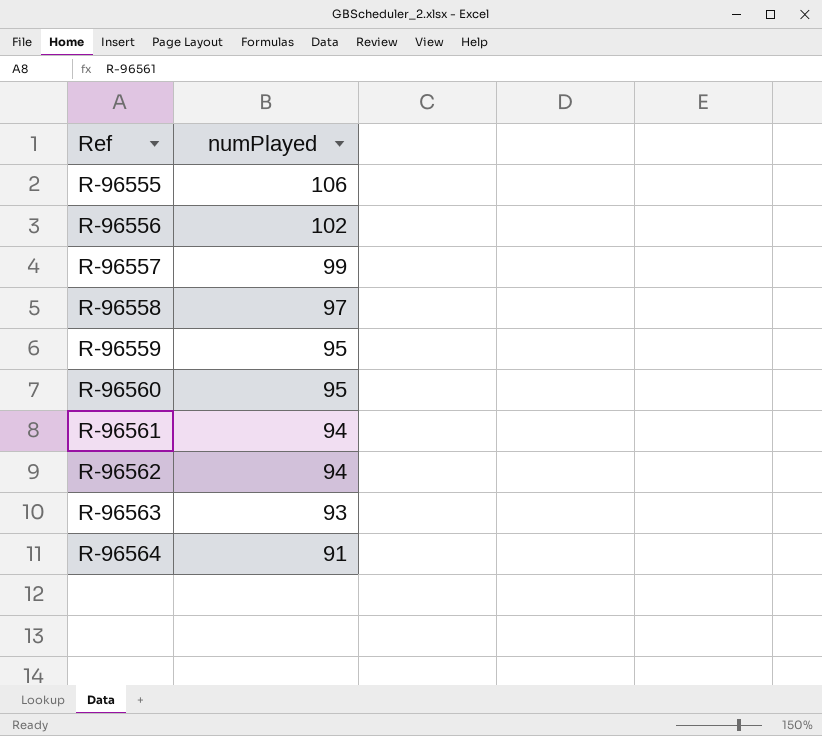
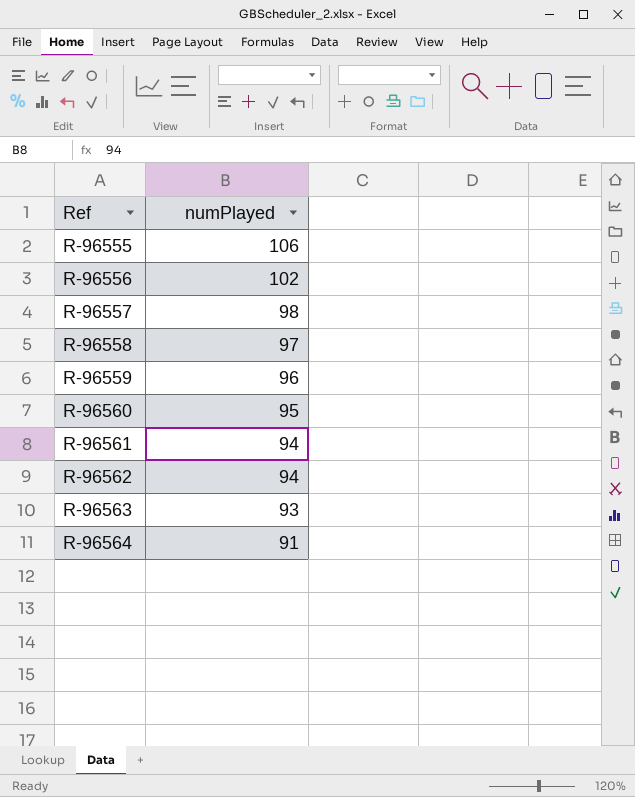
R-96557 | numPlayed: 99 -> 98
R-96559 | numPlayed: 95 -> 96

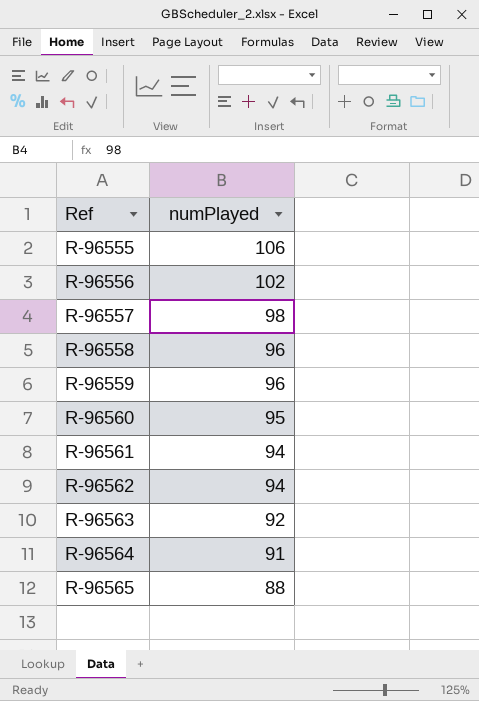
R-96558 | numPlayed: 97 -> 96
R-96563 | numPlayed: 93 -> 92
row R-96565: none -> 88

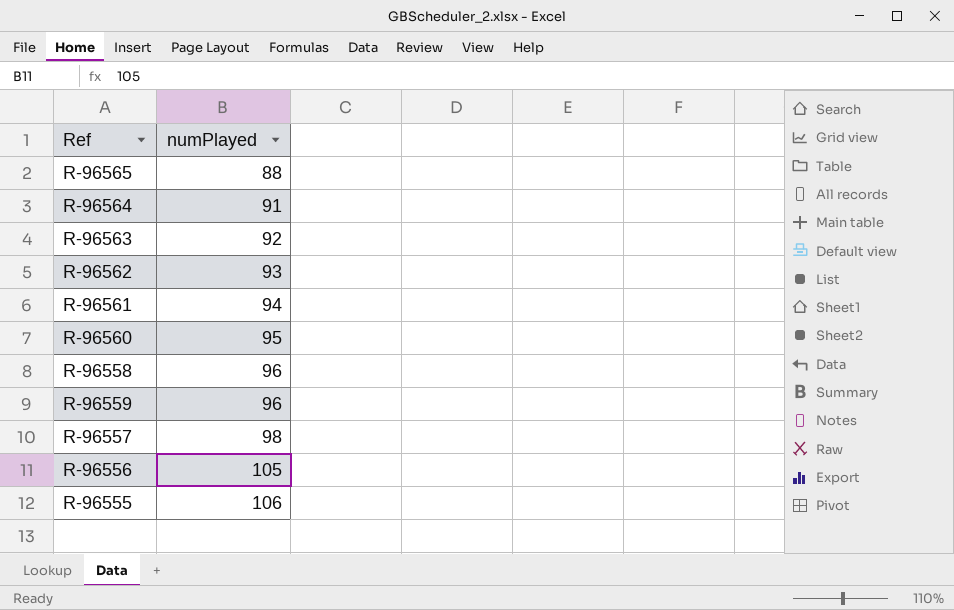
row order: Ref ascending -> numPlayed ascending
R-96562 | numPlayed: 94 -> 93
R-96556 | numPlayed: 102 -> 105

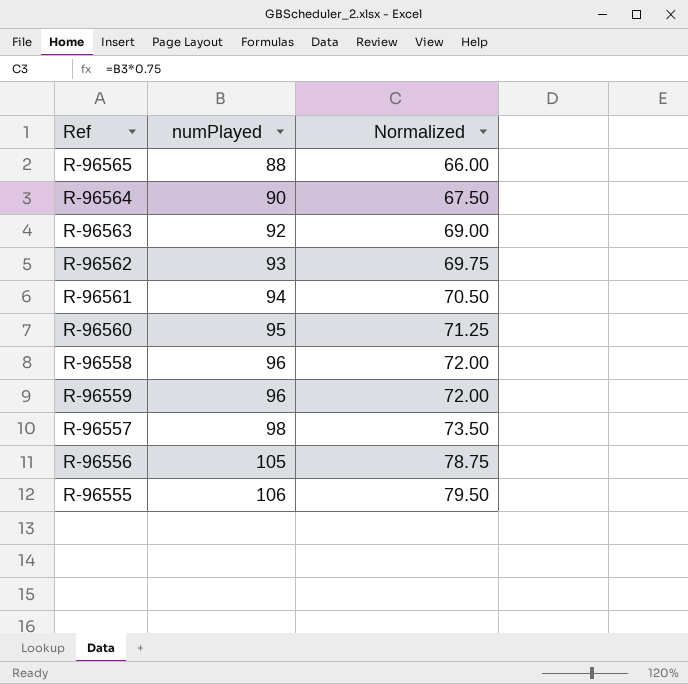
column Normalized | formula: none -> [numPlayed] * 0.75
R-96564 | numPlayed: 91 -> 90

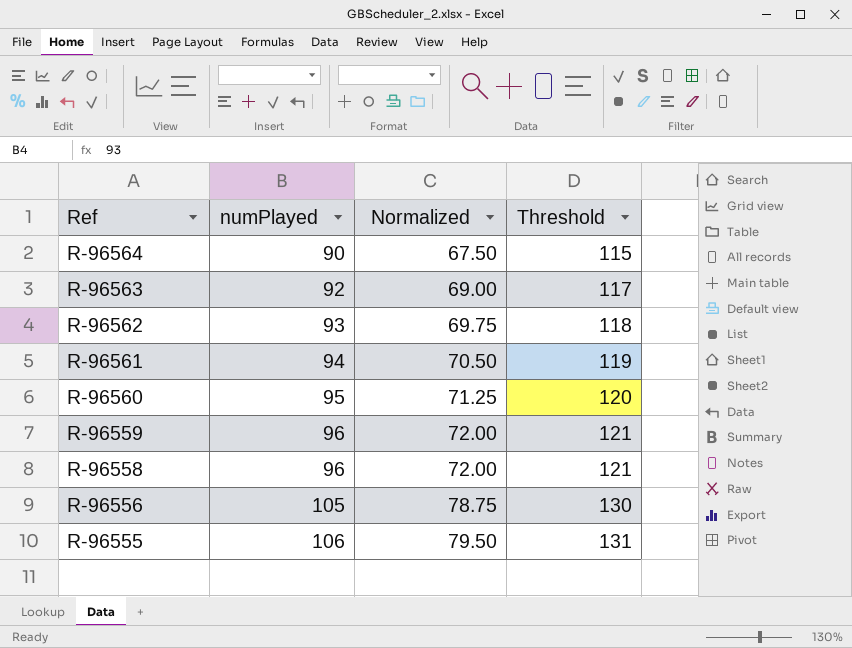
row order: numPlayed ascending -> Ref descending
column Threshold | formula: none -> [numPlayed] + 25
row R-96565: 88 | 66.00 -> none
row R-96557: 98 | 73.50 -> none

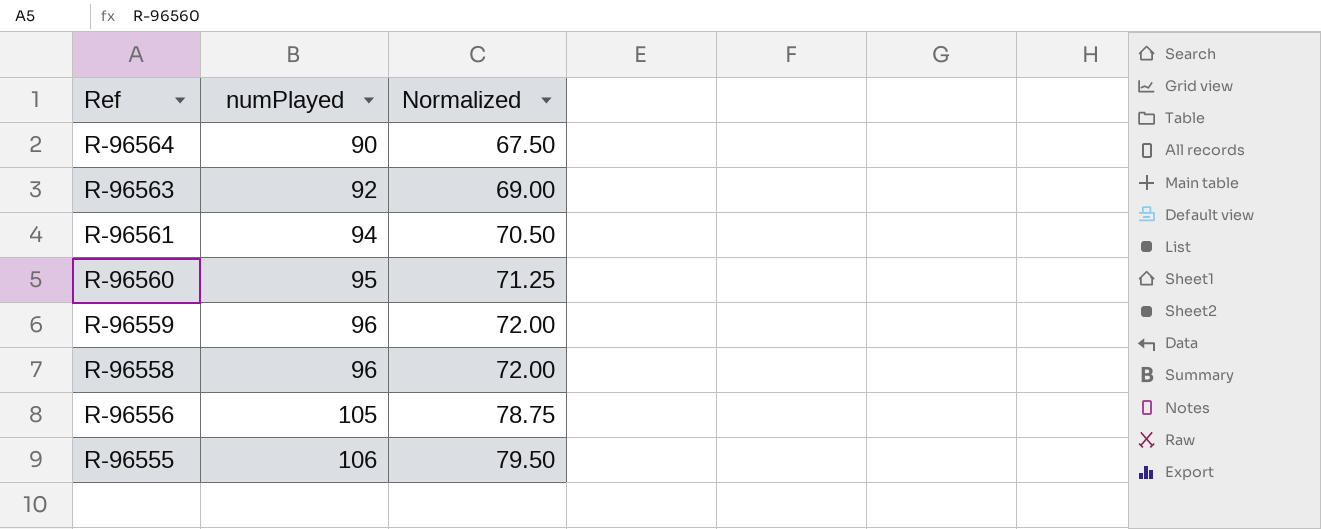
column Threshold | formula: [numPlayed] + 25 -> none
row R-96562: 93 | 69.75 | 118 -> none

